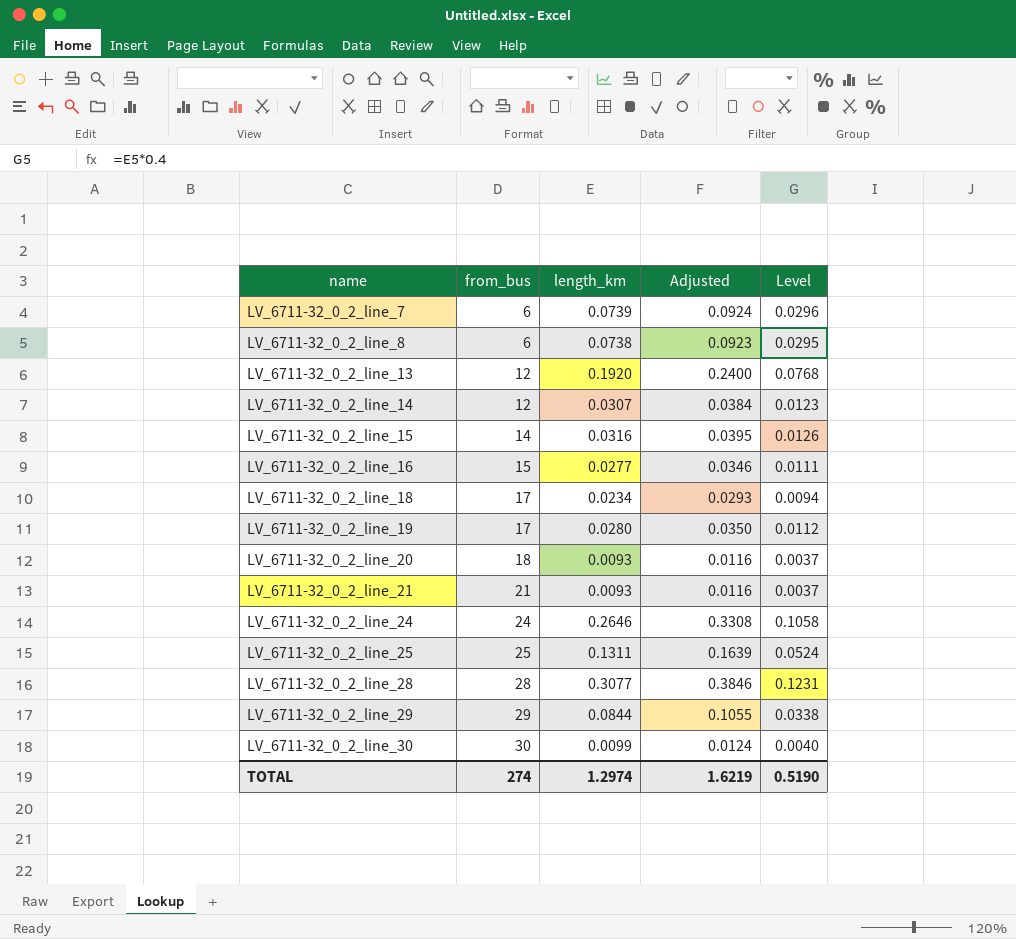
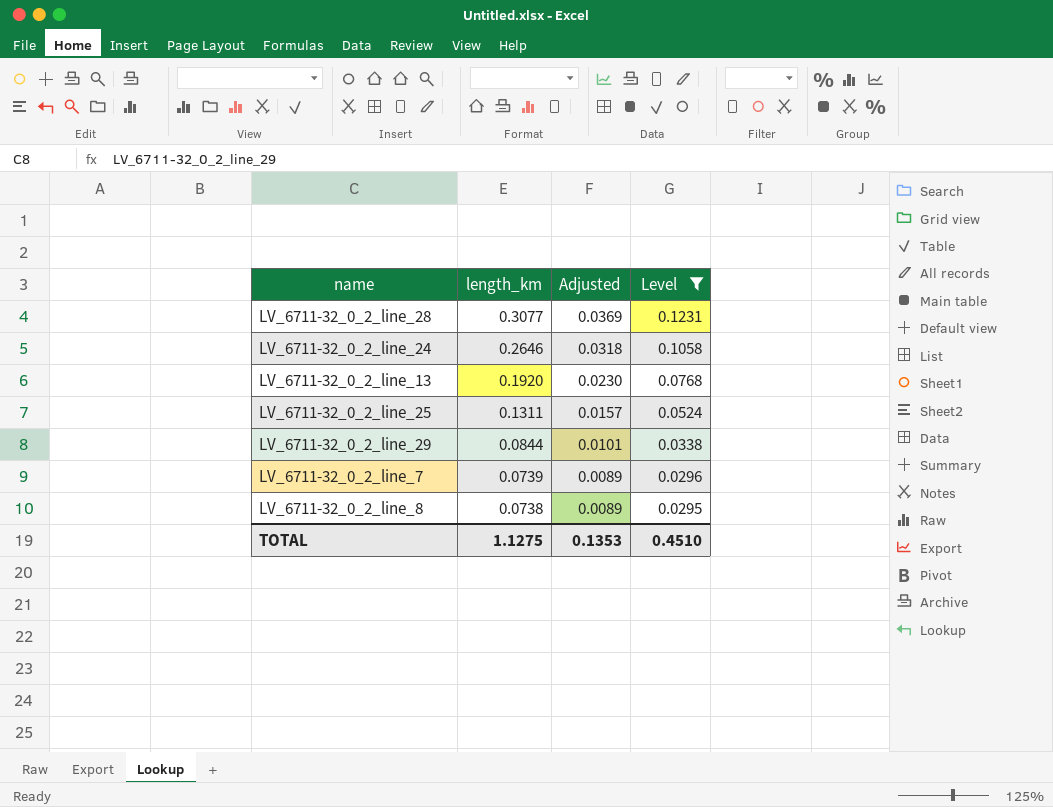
filter: none -> Level >= 0.0295
row order: name ascending -> length_km descending
column from_bus | position: 2 -> none
column Adjusted | formula: [length_km] * 1.25 -> [length_km] * 0.12
TOTAL | length_km: 1.2974 -> 1.1275
TOTAL | Adjusted: 1.6219 -> 0.1353
TOTAL | Level: 0.5190 -> 0.4510

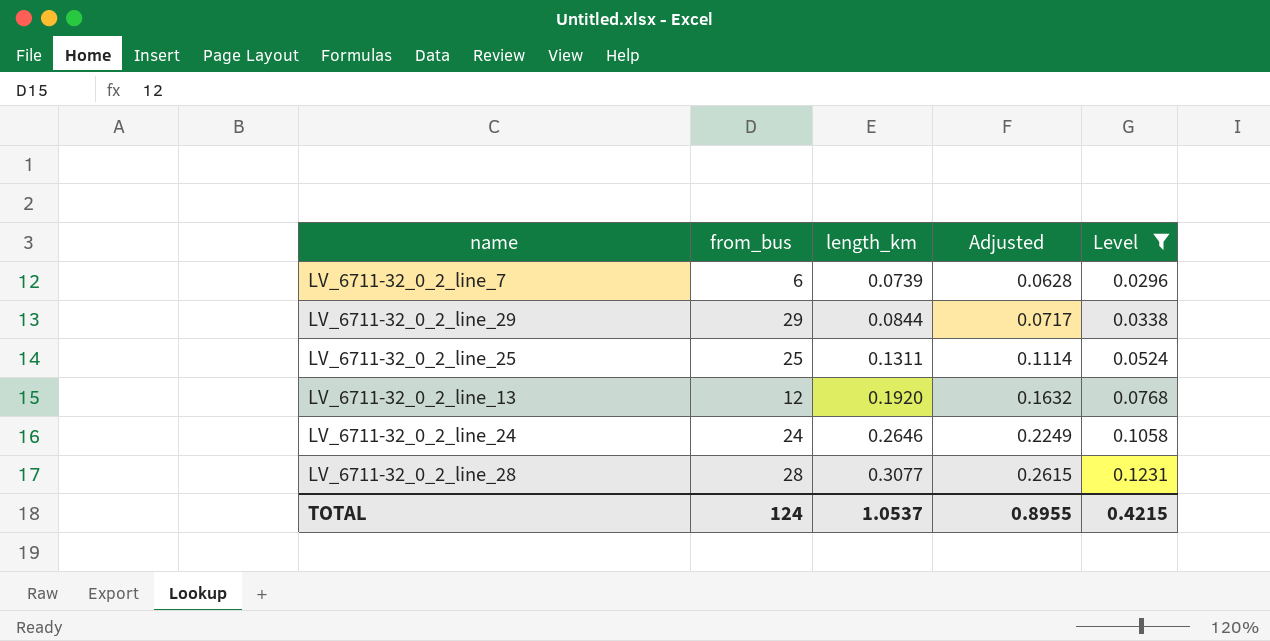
row order: length_km descending -> length_km ascending
column from_bus | position: none -> 2
column Adjusted | formula: [length_km] * 0.12 -> [length_km] * 0.85
row LV_6711-32_0_2_line_8: 0.0738 | 0.0089 | 0.0295 -> none
TOTAL | length_km: 1.1275 -> 1.0537
TOTAL | Adjusted: 0.1353 -> 0.8955
TOTAL | Level: 0.4510 -> 0.4215

